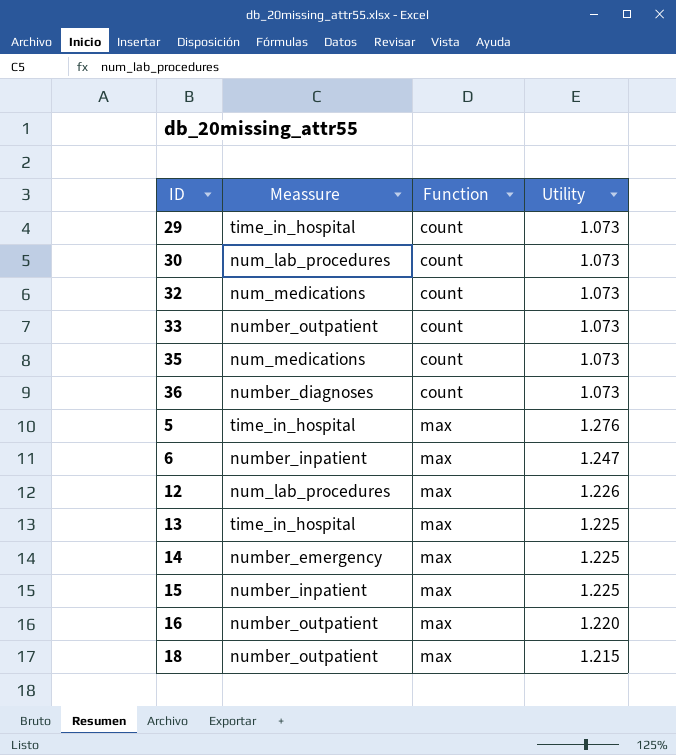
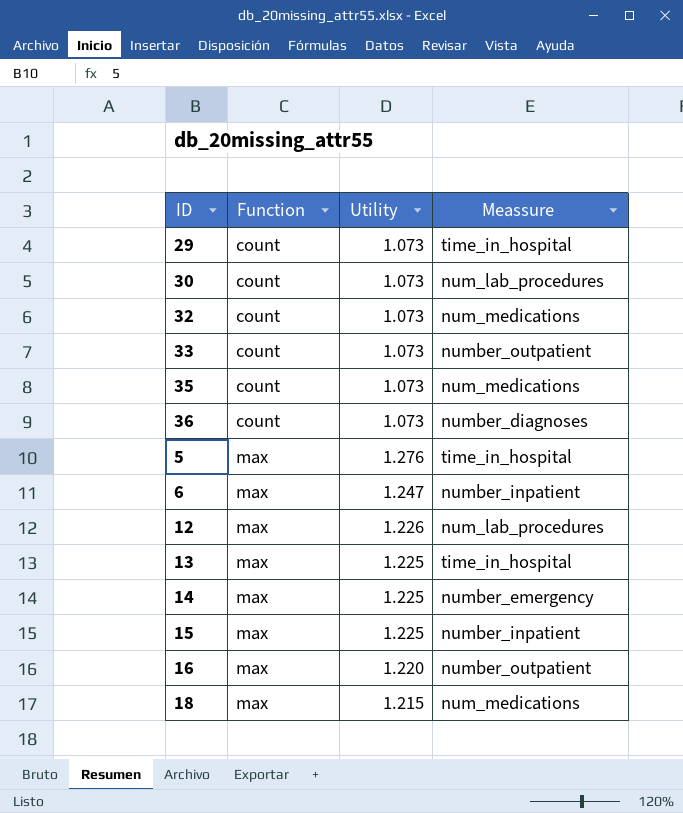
column Meassure | position: 2 -> 4
18 | Meassure: number_outpatient -> num_medications

